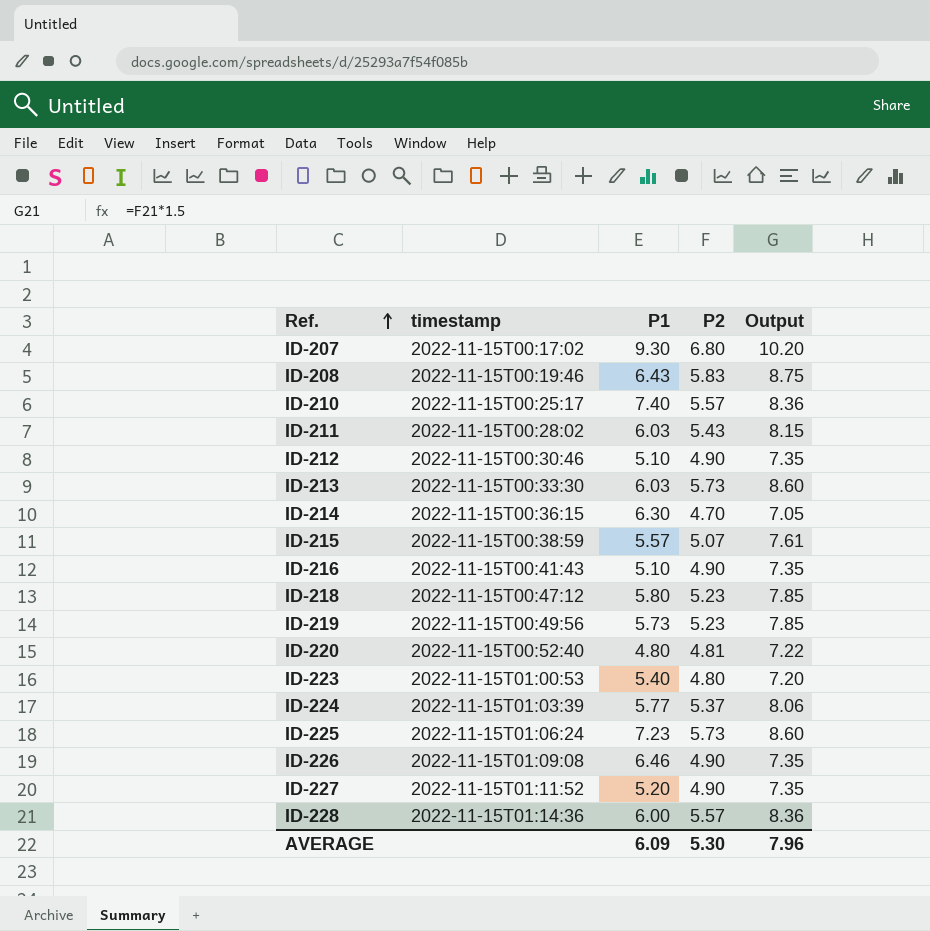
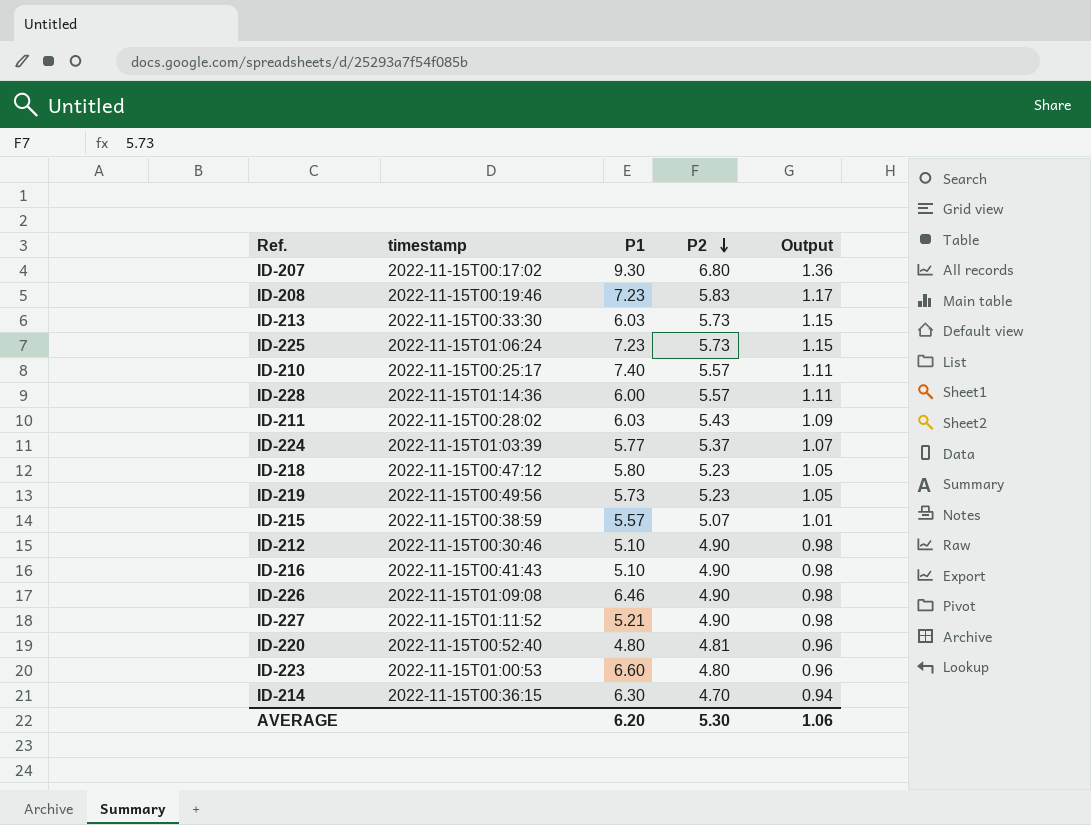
row order: Ref. ascending -> P2 descending
column Output | formula: [P2] * 1.5 -> [P2] * 0.2
ID-208 | P1: 6.43 -> 7.23
ID-227 | P1: 5.20 -> 5.21
ID-223 | P1: 5.40 -> 6.60
AVERAGE | P1: 6.09 -> 6.20
AVERAGE | Output: 7.96 -> 1.06

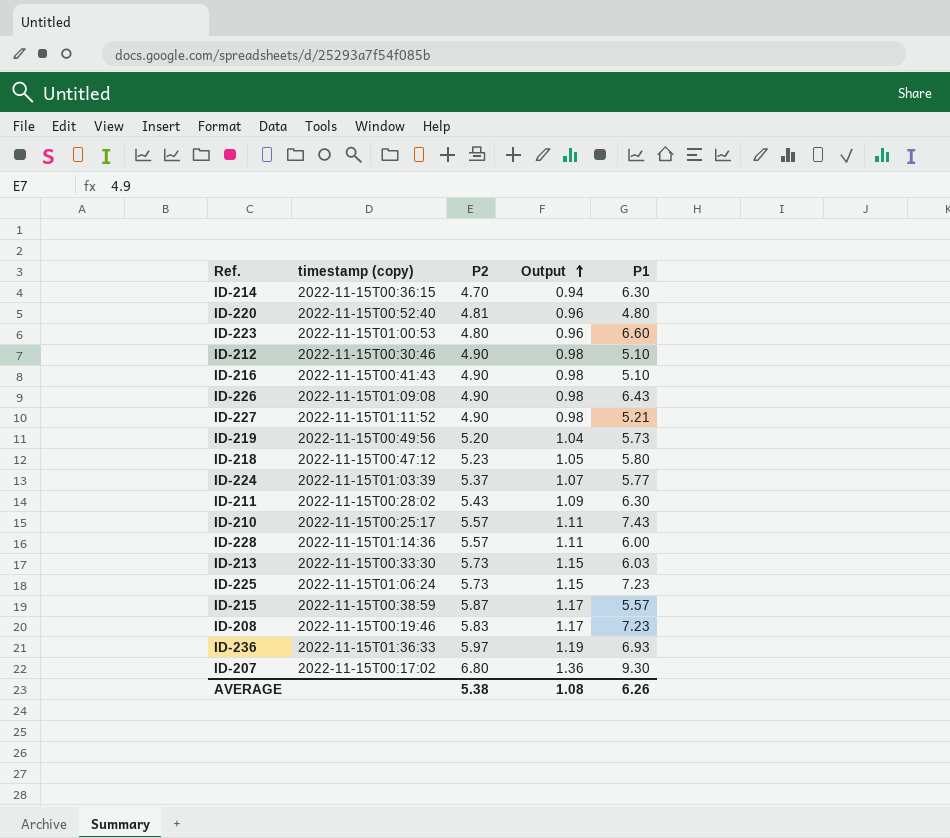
row order: P2 descending -> Output ascending
column name: timestamp -> timestamp (copy)
column P1 | position: 3 -> 5
ID-226 | P1: 6.46 -> 6.43
ID-219 | P2: 5.23 -> 5.20
ID-219 | Output: 1.05 -> 1.04
ID-211 | P1: 6.03 -> 6.30
ID-210 | P1: 7.40 -> 7.43
ID-215 | P2: 5.07 -> 5.87
ID-215 | Output: 1.01 -> 1.17
row ID-236: none -> 2022-11-15T01:36:33 | 5.97 | 1.19 | 6.93
AVERAGE | P2: 5.30 -> 5.38
AVERAGE | Output: 1.06 -> 1.08
AVERAGE | P1: 6.20 -> 6.26

